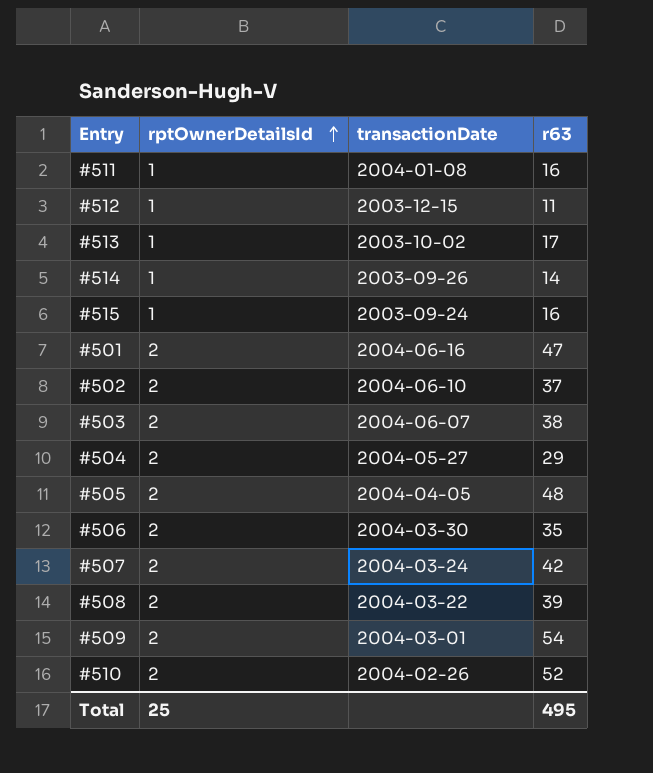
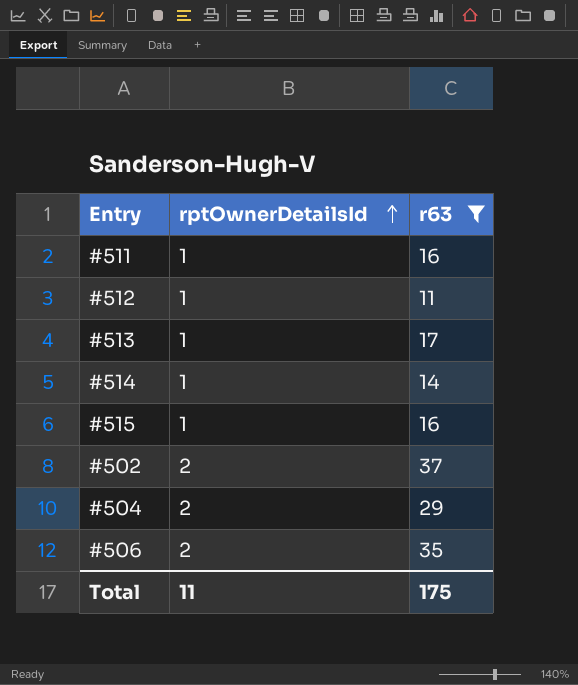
filter: none -> r63 <= 37
column transactionDate | position: 3 -> none
Total | rptOwnerDetailsId: 25 -> 11
Total | r63: 495 -> 175

